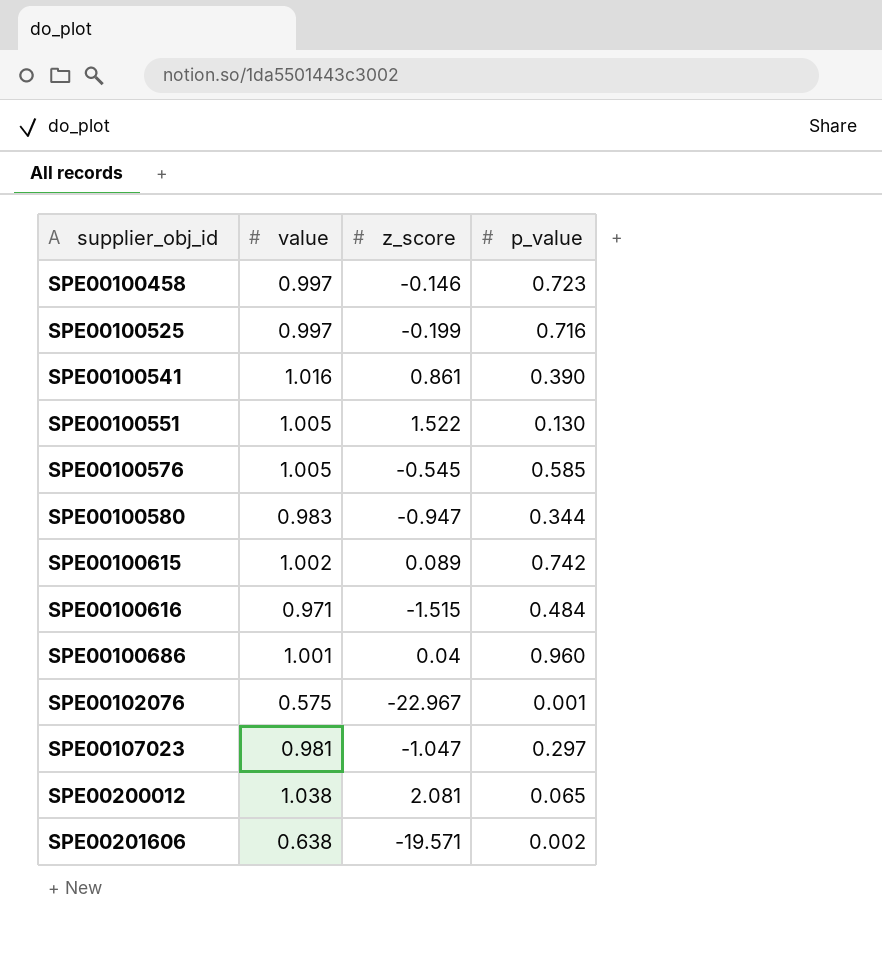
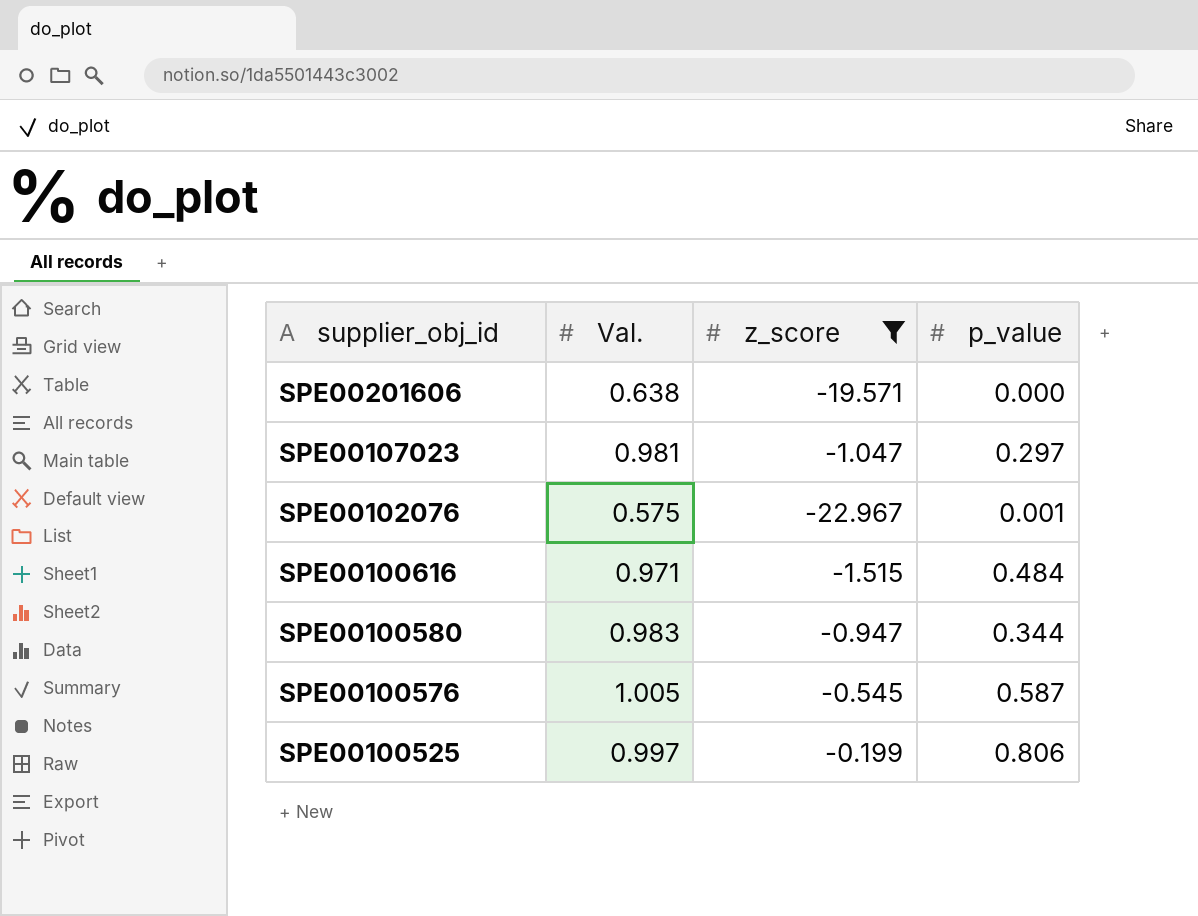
filter: none -> z_score <= -0.199
row order: supplier_obj_id ascending -> supplier_obj_id descending
column name: value -> Val.
SPE00201606 | p_value: 0.002 -> 0.000
SPE00100576 | p_value: 0.585 -> 0.587
SPE00100525 | p_value: 0.716 -> 0.806

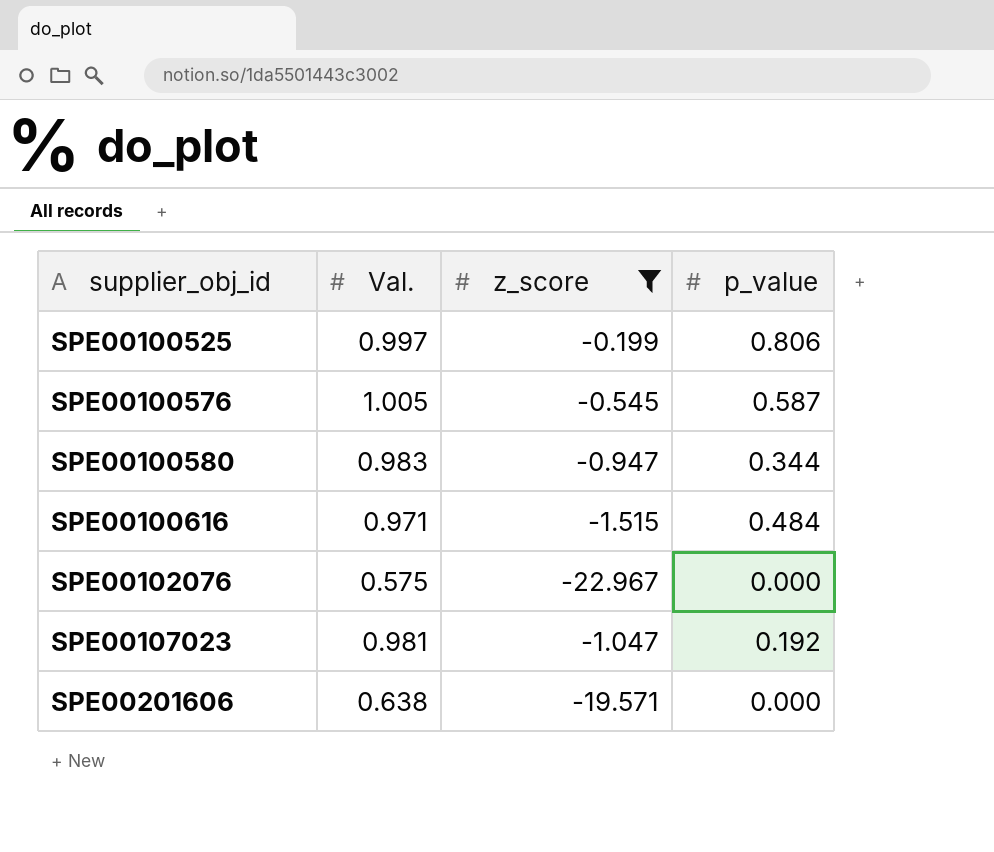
row order: supplier_obj_id descending -> supplier_obj_id ascending
SPE00102076 | p_value: 0.001 -> 0.000
SPE00107023 | p_value: 0.297 -> 0.192

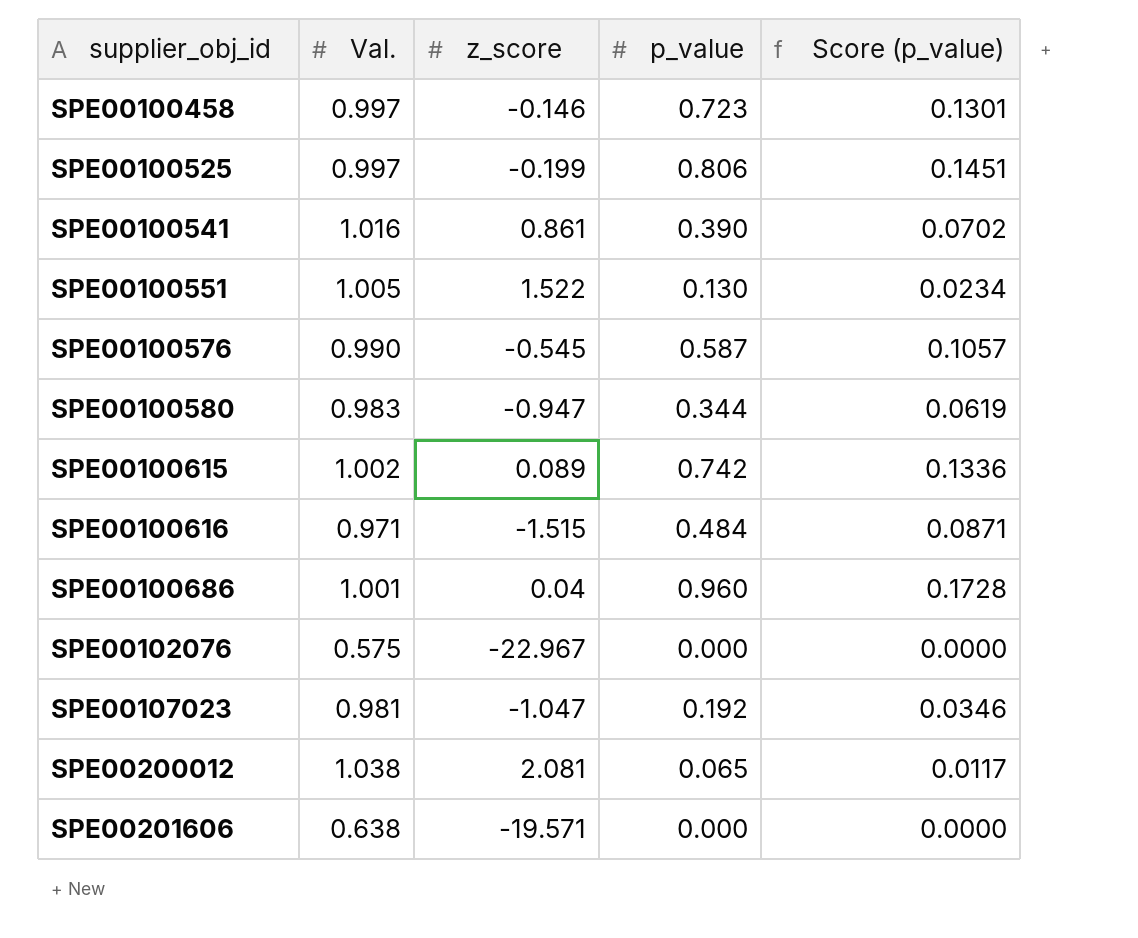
filter: z_score <= -0.199 -> none
column Score (p_value) | formula: none -> [p_value] * 0.18
SPE00100576 | Val.: 1.005 -> 0.990

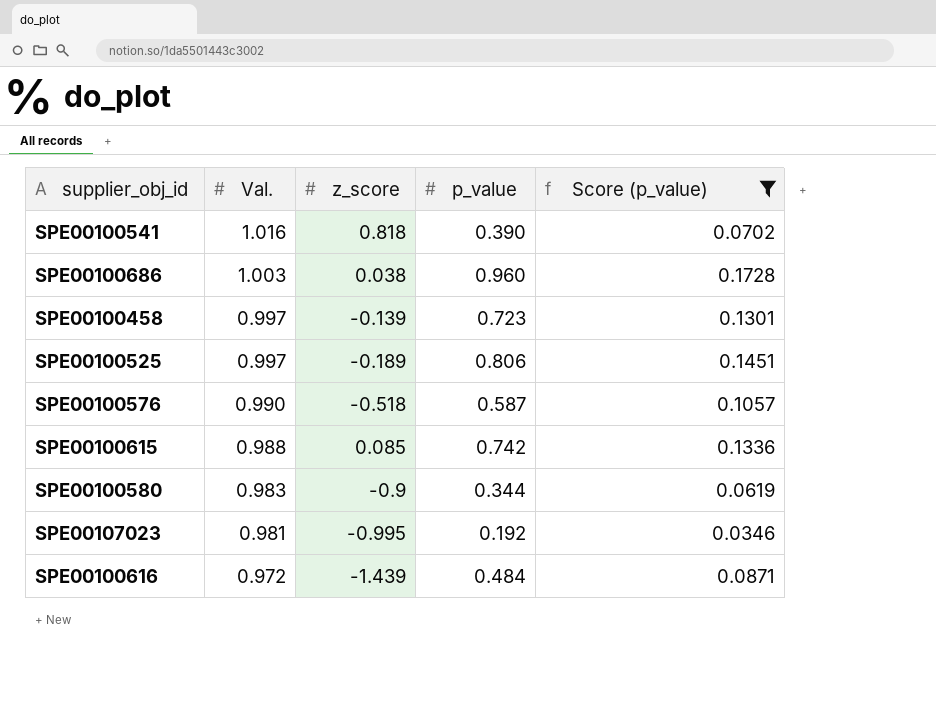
filter: none -> Score (p_value) >= 0.0346
row order: supplier_obj_id ascending -> Val. descending
SPE00100541 | z_score: 0.861 -> 0.818
SPE00100686 | Val.: 1.001 -> 1.003
SPE00100686 | z_score: 0.04 -> 0.038
SPE00100458 | z_score: -0.146 -> -0.139
SPE00100525 | z_score: -0.199 -> -0.189
SPE00100576 | z_score: -0.545 -> -0.518
SPE00100615 | Val.: 1.002 -> 0.988
SPE00100615 | z_score: 0.089 -> 0.085
SPE00100580 | z_score: -0.947 -> -0.9
SPE00107023 | z_score: -1.047 -> -0.995
SPE00100616 | Val.: 0.971 -> 0.972
SPE00100616 | z_score: -1.515 -> -1.439

